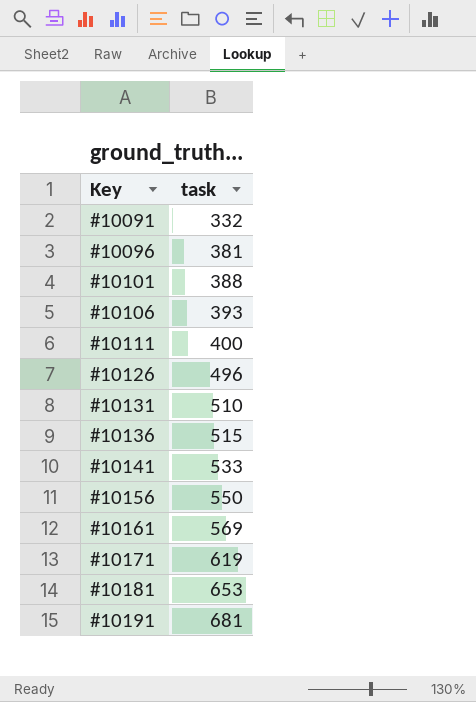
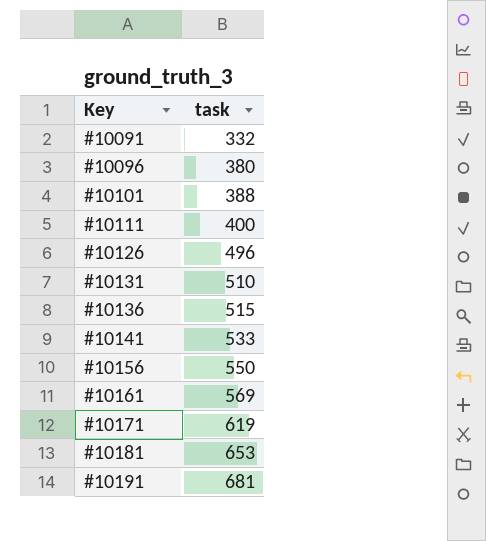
row #10106: 393 -> none
#10096 | task: 381 -> 380

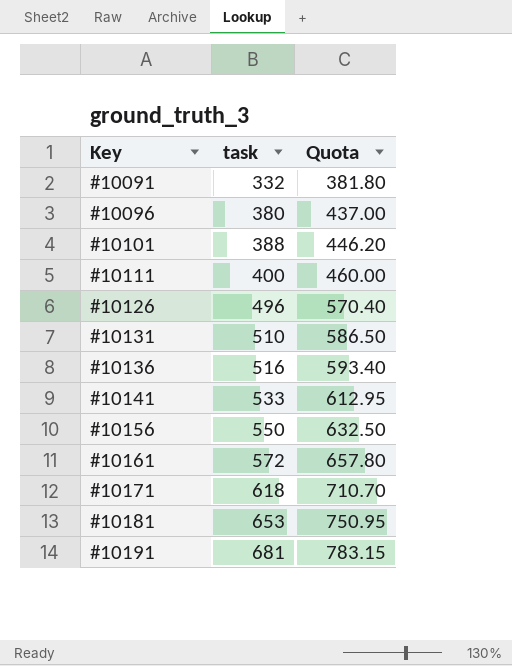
column Quota | formula: none -> [task] * 1.15
#10136 | task: 515 -> 516
#10161 | task: 569 -> 572
#10171 | task: 619 -> 618

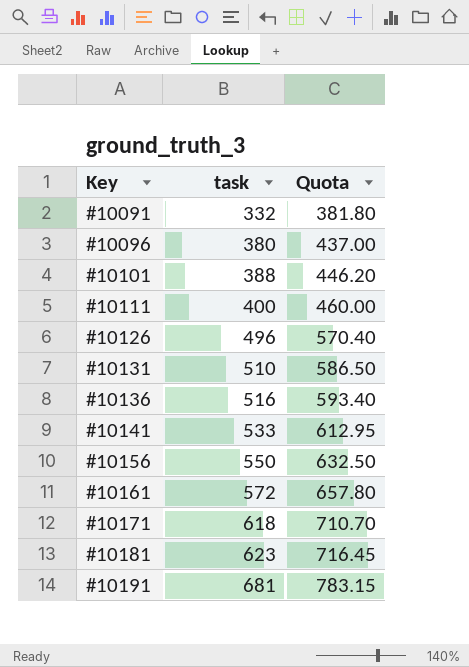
#10181 | task: 653 -> 623
#10181 | Quota: 750.95 -> 716.45

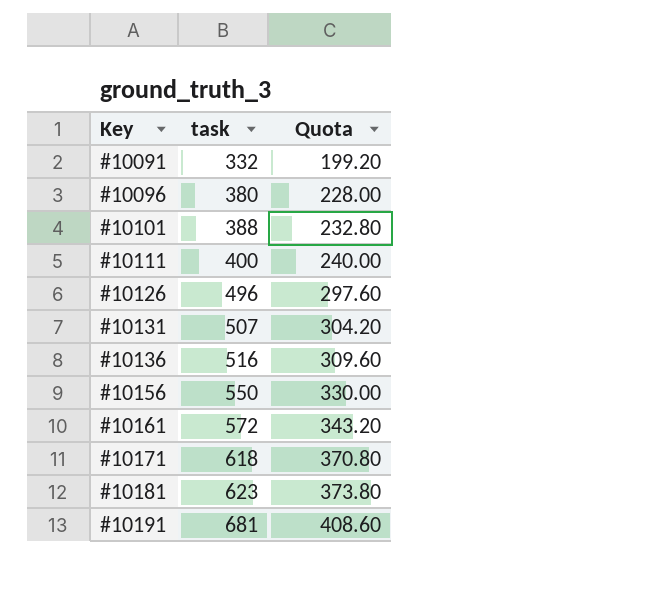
column Quota | formula: [task] * 1.15 -> [task] * 0.6
row #10141: 533 | 612.95 -> none
#10131 | task: 510 -> 507

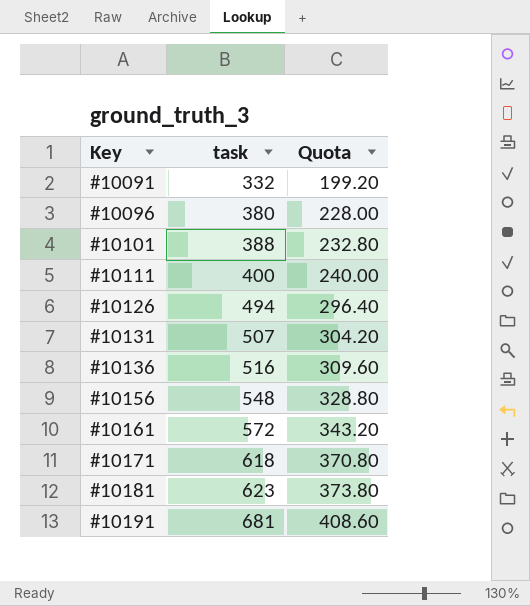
#10126 | task: 496 -> 494
#10126 | Quota: 297.60 -> 296.40
#10156 | task: 550 -> 548
#10156 | Quota: 330.00 -> 328.80

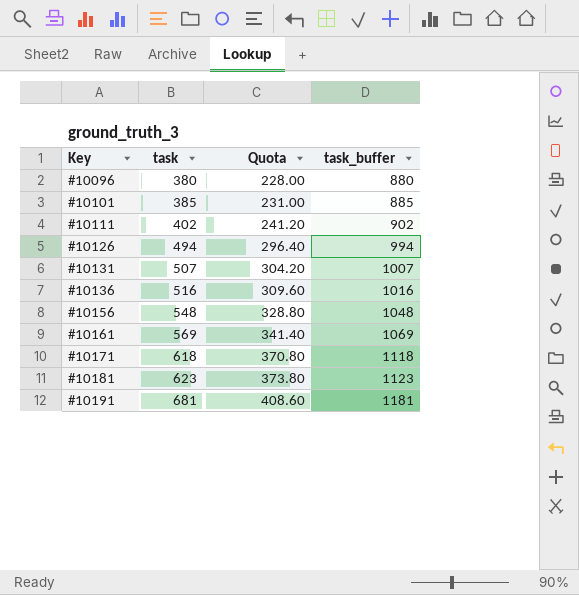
column task_buffer | formula: none -> [task] + 500
row #10091: 332 | 199.20 -> none
#10101 | task: 388 -> 385
#10101 | Quota: 232.80 -> 231.00
#10111 | task: 400 -> 402
#10111 | Quota: 240.00 -> 241.20
#10161 | task: 572 -> 569
#10161 | Quota: 343.20 -> 341.40

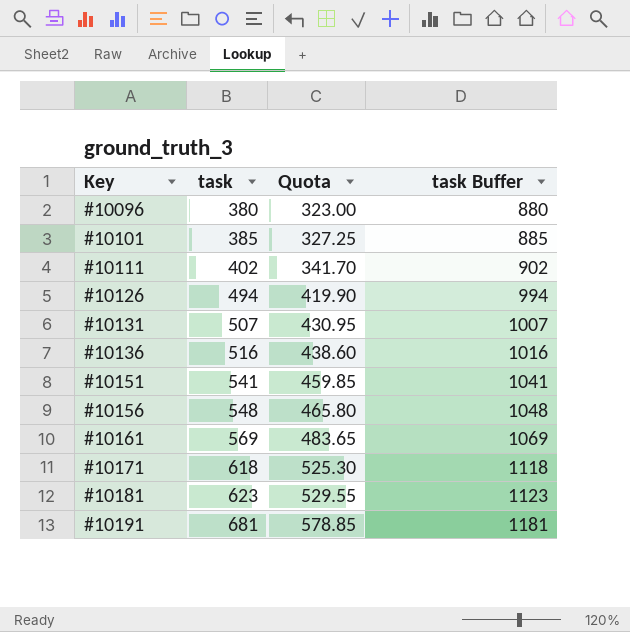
column Quota | formula: [task] * 0.6 -> [task] * 0.85
column name: task_buffer -> task Buffer
row #10151: none -> 541 | 459.85 | 1041

